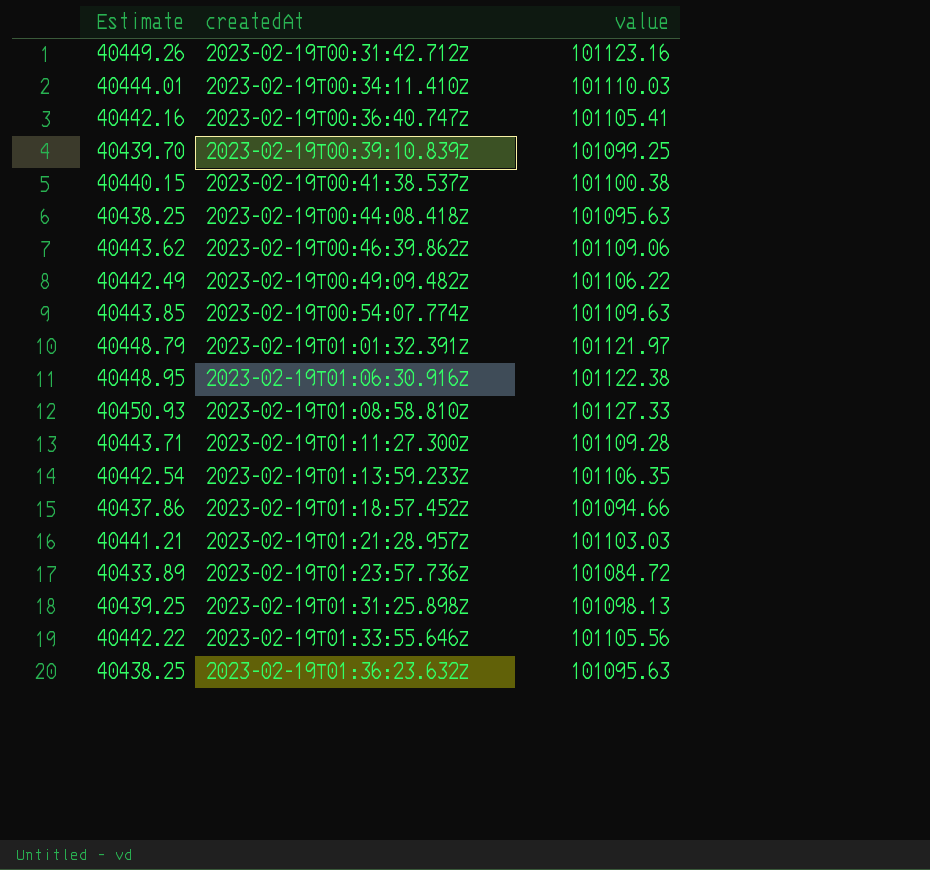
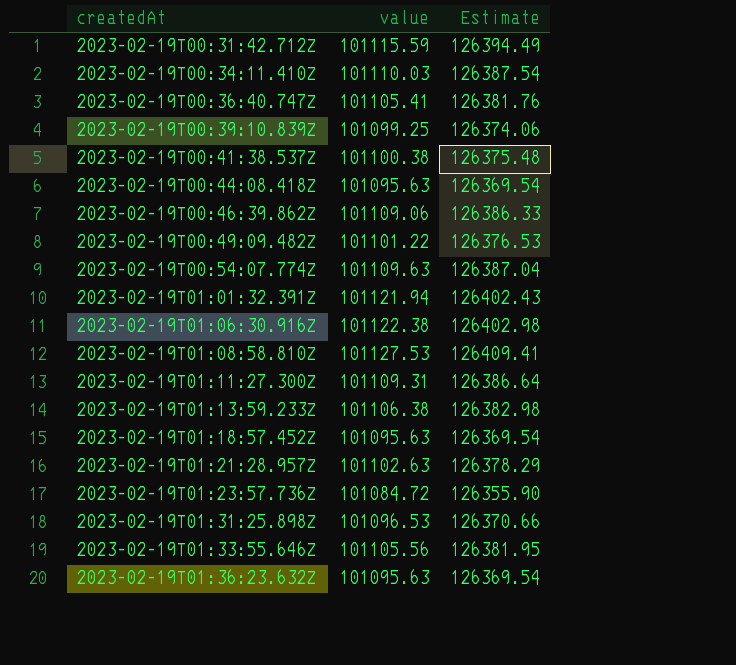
column Estimate | formula: [value] * 0.4 -> [value] * 1.25
column Estimate | position: 1 -> 3
2023-02-19T00:31:42.712Z | value: 101123.16 -> 101115.59
2023-02-19T00:49:09.482Z | value: 101106.22 -> 101101.22
2023-02-19T01:01:32.391Z | value: 101121.97 -> 101121.94
2023-02-19T01:08:58.810Z | value: 101127.33 -> 101127.53
2023-02-19T01:11:27.300Z | value: 101109.28 -> 101109.31
2023-02-19T01:13:59.233Z | value: 101106.35 -> 101106.38
2023-02-19T01:18:57.452Z | value: 101094.66 -> 101095.63
2023-02-19T01:21:28.957Z | value: 101103.03 -> 101102.63
2023-02-19T01:31:25.898Z | value: 101098.13 -> 101096.53

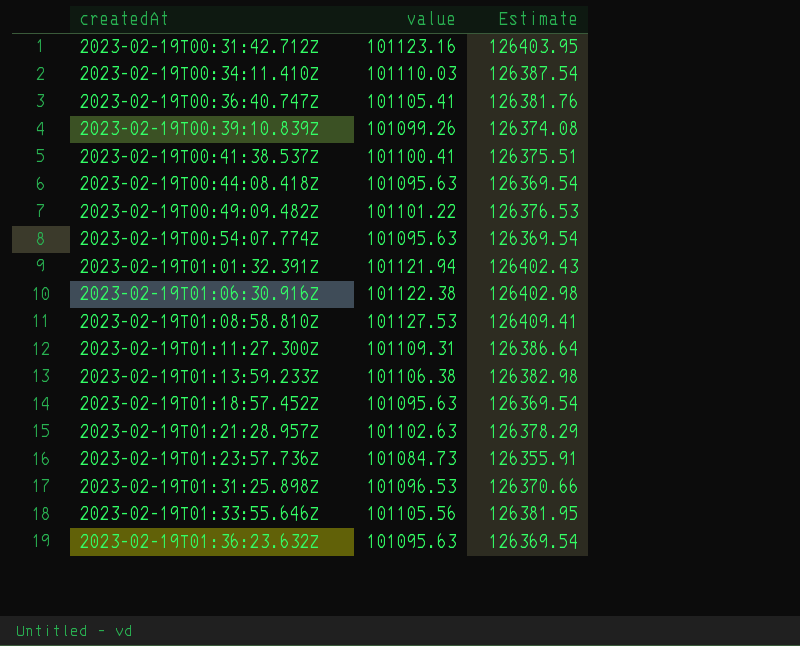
row 2023-02-19T00:46:39.862Z: 101109.06 | 126386.33 -> none
2023-02-19T00:31:42.712Z | value: 101115.59 -> 101123.16
2023-02-19T00:31:42.712Z | Estimate: 126394.49 -> 126403.95
2023-02-19T00:39:10.839Z | value: 101099.25 -> 101099.26
2023-02-19T00:39:10.839Z | Estimate: 126374.06 -> 126374.08
2023-02-19T00:41:38.537Z | value: 101100.38 -> 101100.41
2023-02-19T00:41:38.537Z | Estimate: 126375.48 -> 126375.51
2023-02-19T00:54:07.774Z | value: 101109.63 -> 101095.63
2023-02-19T00:54:07.774Z | Estimate: 126387.04 -> 126369.54
2023-02-19T01:23:57.736Z | value: 101084.72 -> 101084.73
2023-02-19T01:23:57.736Z | Estimate: 126355.90 -> 126355.91

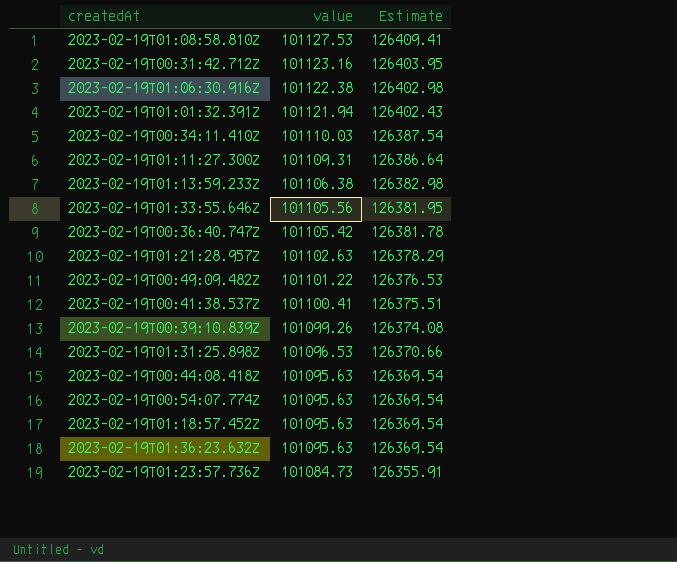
row order: createdAt ascending -> value descending
2023-02-19T00:36:40.747Z | value: 101105.41 -> 101105.42
2023-02-19T00:36:40.747Z | Estimate: 126381.76 -> 126381.78

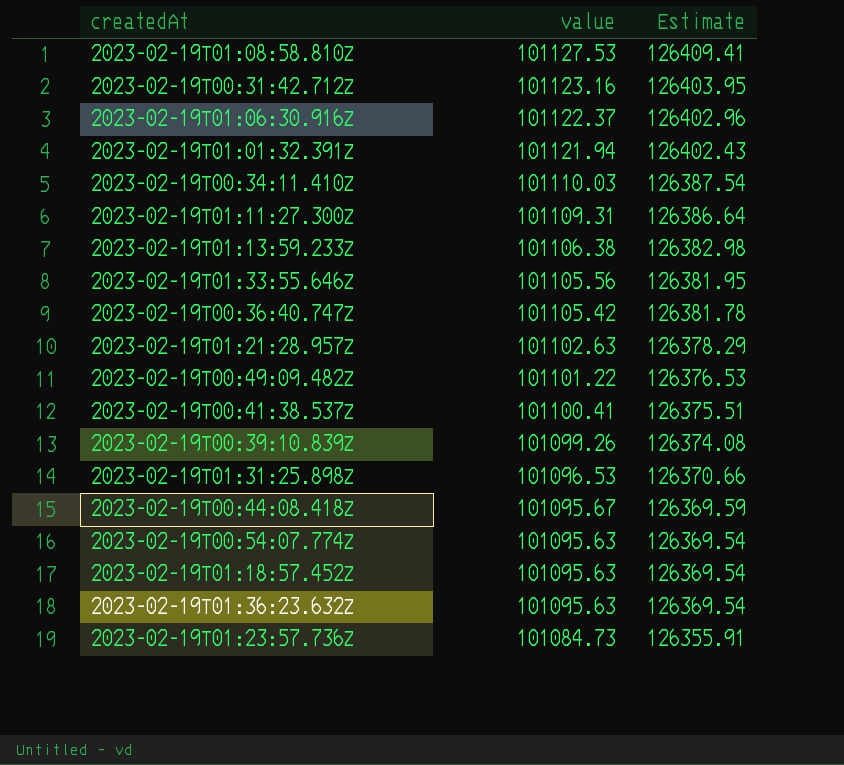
2023-02-19T01:06:30.916Z | value: 101122.38 -> 101122.37
2023-02-19T01:06:30.916Z | Estimate: 126402.98 -> 126402.96
2023-02-19T00:44:08.418Z | value: 101095.63 -> 101095.67
2023-02-19T00:44:08.418Z | Estimate: 126369.54 -> 126369.59

